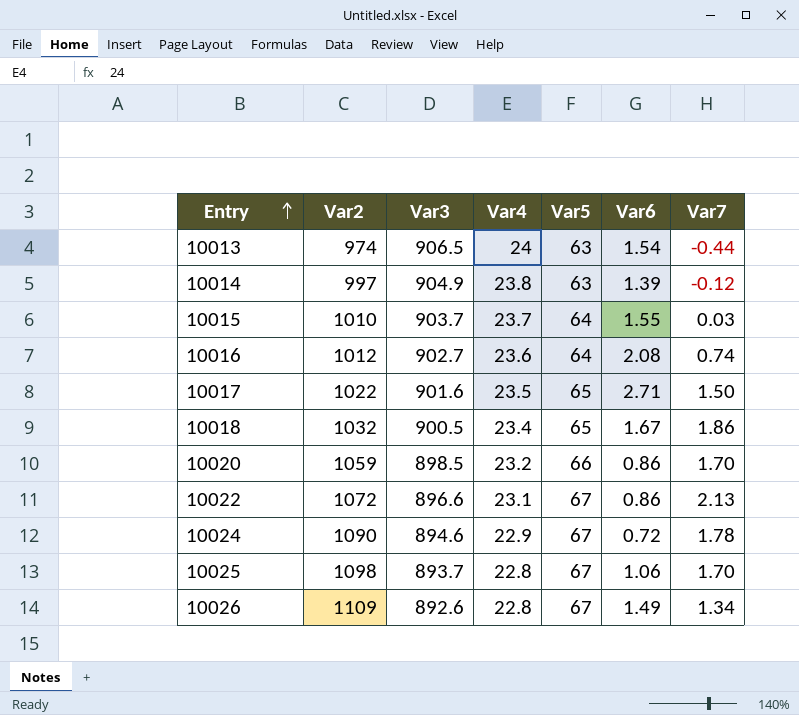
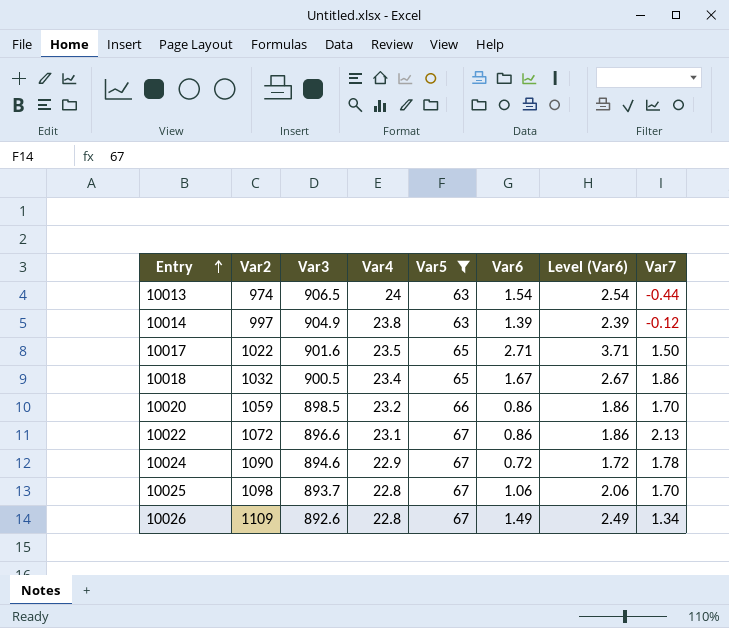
filter: none -> Var5 != 64
column Level (Var6) | formula: none -> [Var6] + 1

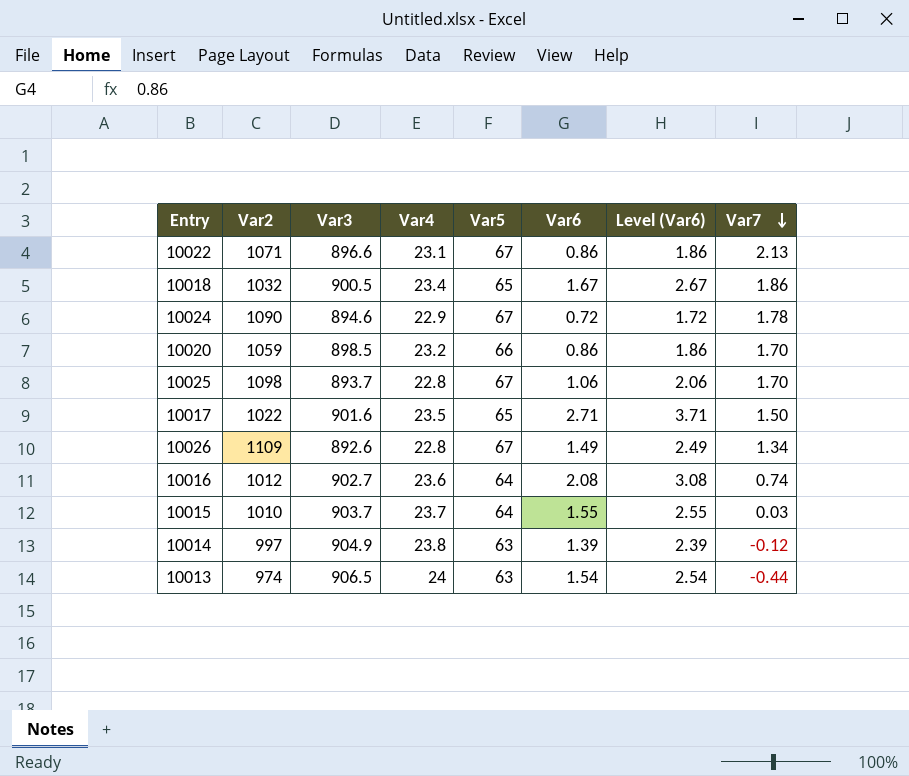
filter: Var5 != 64 -> none
row order: Entry ascending -> Var7 descending
10022 | Var2: 1072 -> 1071

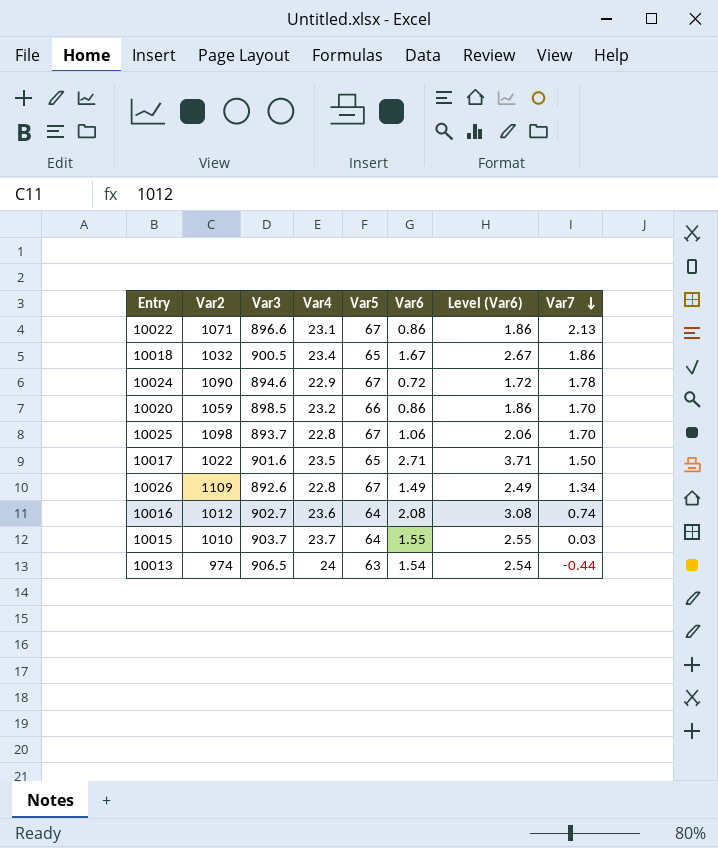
row 10014: 997 | 904.9 | 23.8 | 63 | 1.39 | 2.39 | -0.12 -> none

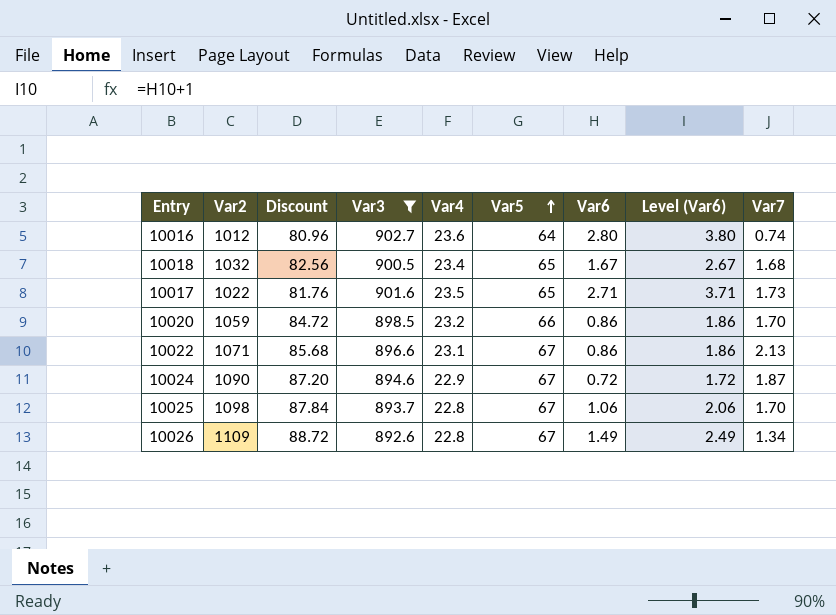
filter: none -> Var3 <= 902.7
row order: Var7 descending -> Var5 ascending
column Discount | formula: none -> [Var2] * 0.08
10016 | Var6: 2.08 -> 2.80
10016 | Level (Var6): 3.08 -> 3.80
10018 | Var7: 1.86 -> 1.68
10017 | Var7: 1.50 -> 1.73
10024 | Var7: 1.78 -> 1.87

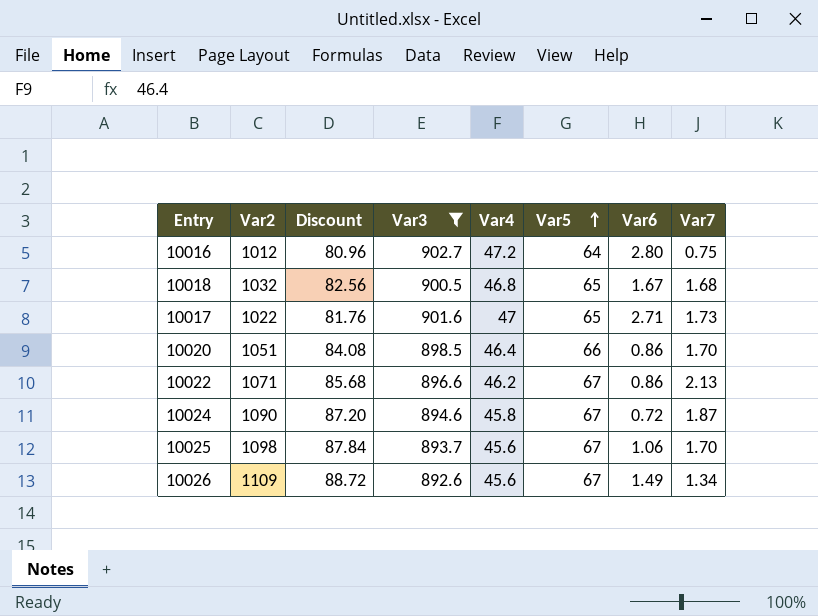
column Level (Var6) | formula: [Var6] + 1 -> none
10016 | Var4: 23.6 -> 47.2
10016 | Var7: 0.74 -> 0.75
10018 | Var4: 23.4 -> 46.8
10017 | Var4: 23.5 -> 47
10020 | Var2: 1059 -> 1051
10020 | Discount: 84.72 -> 84.08
10020 | Var4: 23.2 -> 46.4
10022 | Var4: 23.1 -> 46.2
10024 | Var4: 22.9 -> 45.8
10025 | Var4: 22.8 -> 45.6
10026 | Var4: 22.8 -> 45.6

